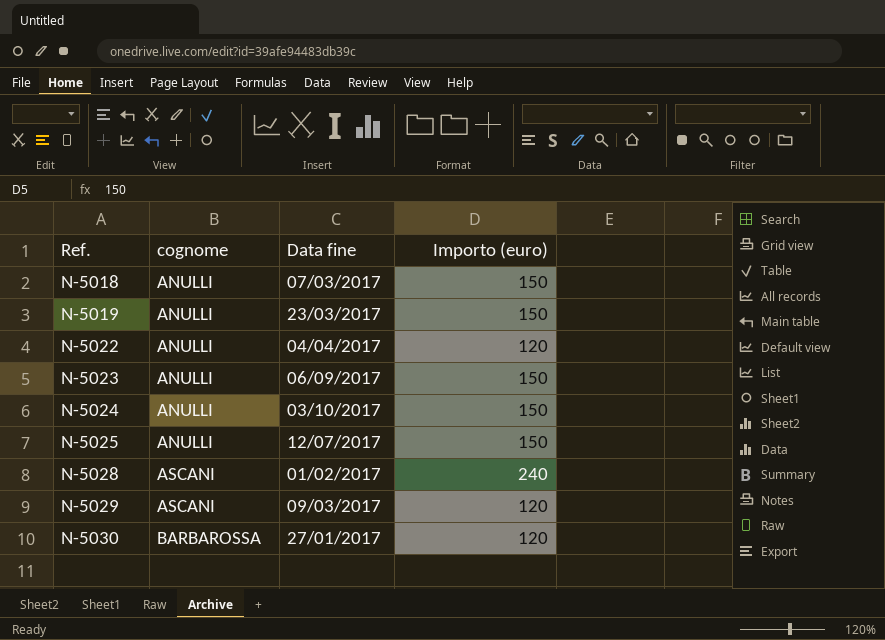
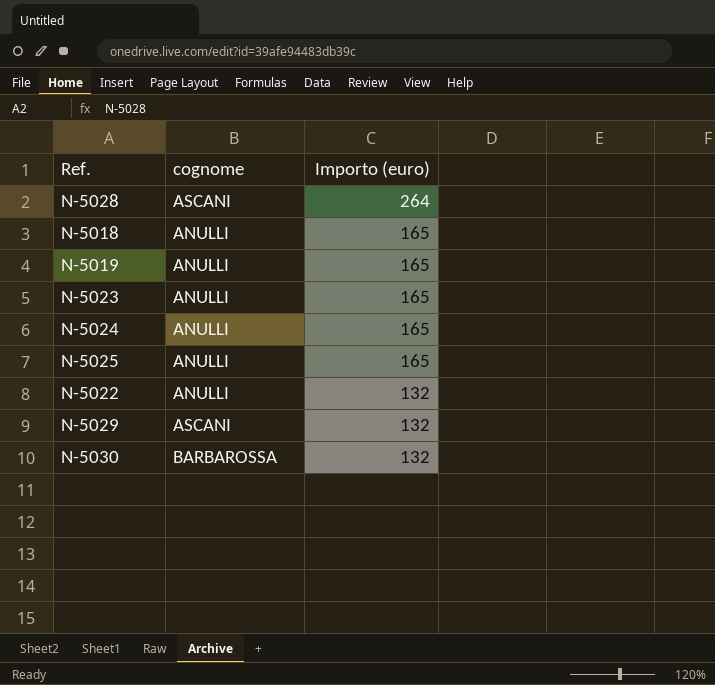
row order: Ref. ascending -> Importo (euro) descending
column Data fine | position: 3 -> none
N-5028 | Importo (euro): 240 -> 264
N-5018 | Importo (euro): 150 -> 165
N-5019 | Importo (euro): 150 -> 165
N-5023 | Importo (euro): 150 -> 165
N-5024 | Importo (euro): 150 -> 165
N-5025 | Importo (euro): 150 -> 165
N-5022 | Importo (euro): 120 -> 132
N-5029 | Importo (euro): 120 -> 132
N-5030 | Importo (euro): 120 -> 132

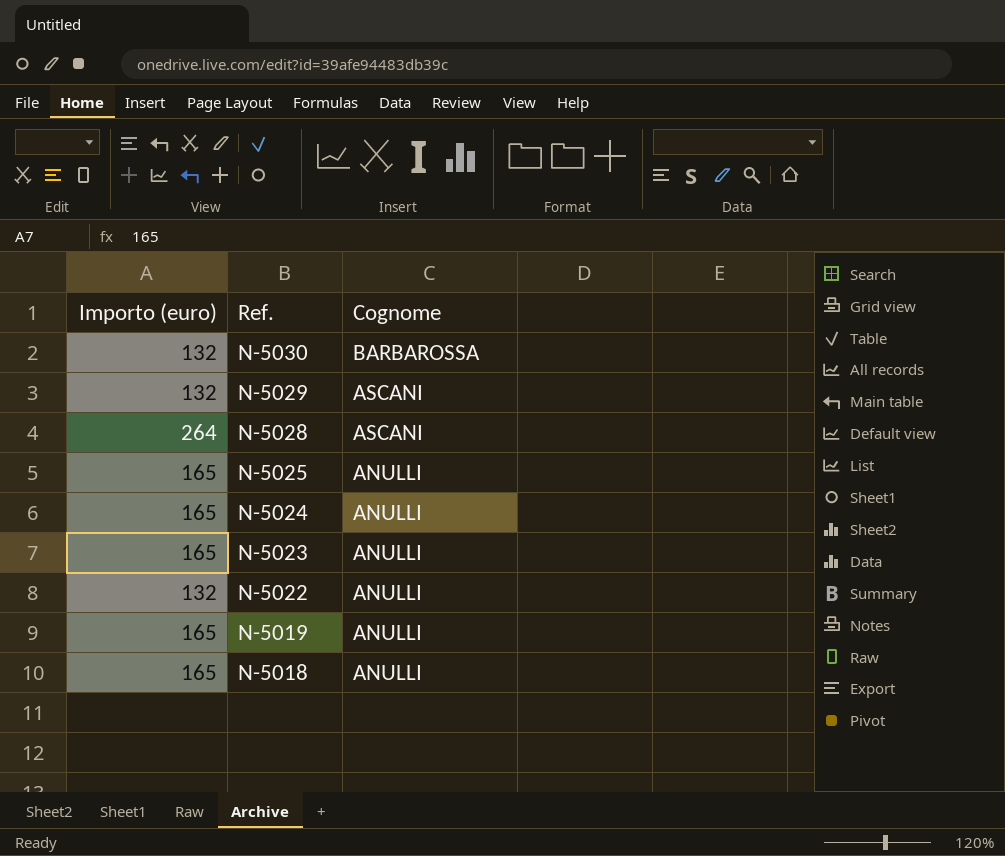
row order: Importo (euro) descending -> Ref. descending
column Importo (euro) | position: 3 -> 1
column name: cognome -> Cognome

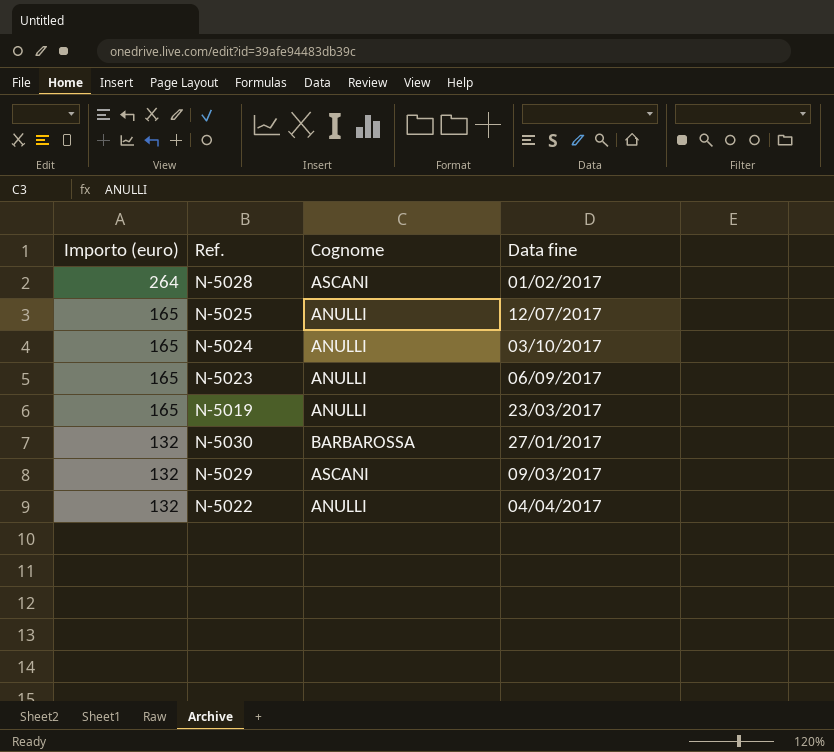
row order: Ref. descending -> Importo (euro) descending
column Data fine | position: none -> 4
row N-5018: 165 | ANULLI -> none

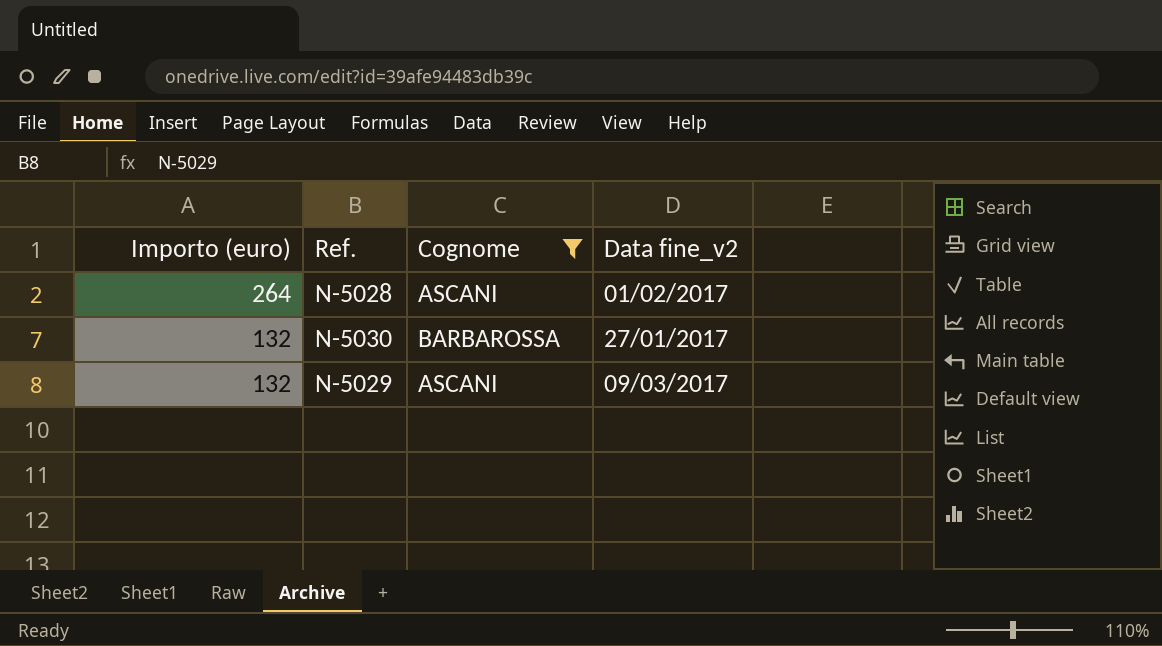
filter: none -> Cognome != ANULLI
column name: Data fine -> Data fine_v2

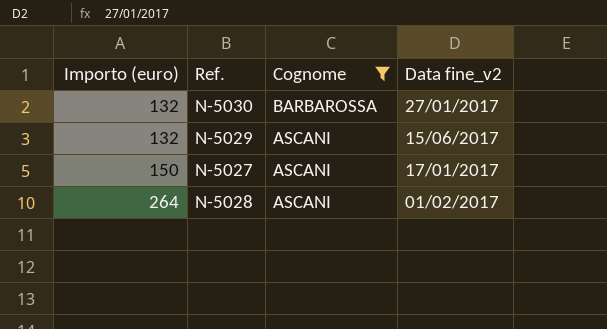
row order: Importo (euro) descending -> Importo (euro) ascending
N-5029 | Data fine_v2: 09/03/2017 -> 15/06/2017
row N-5027: none -> 150 | ASCANI | 17/01/2017

